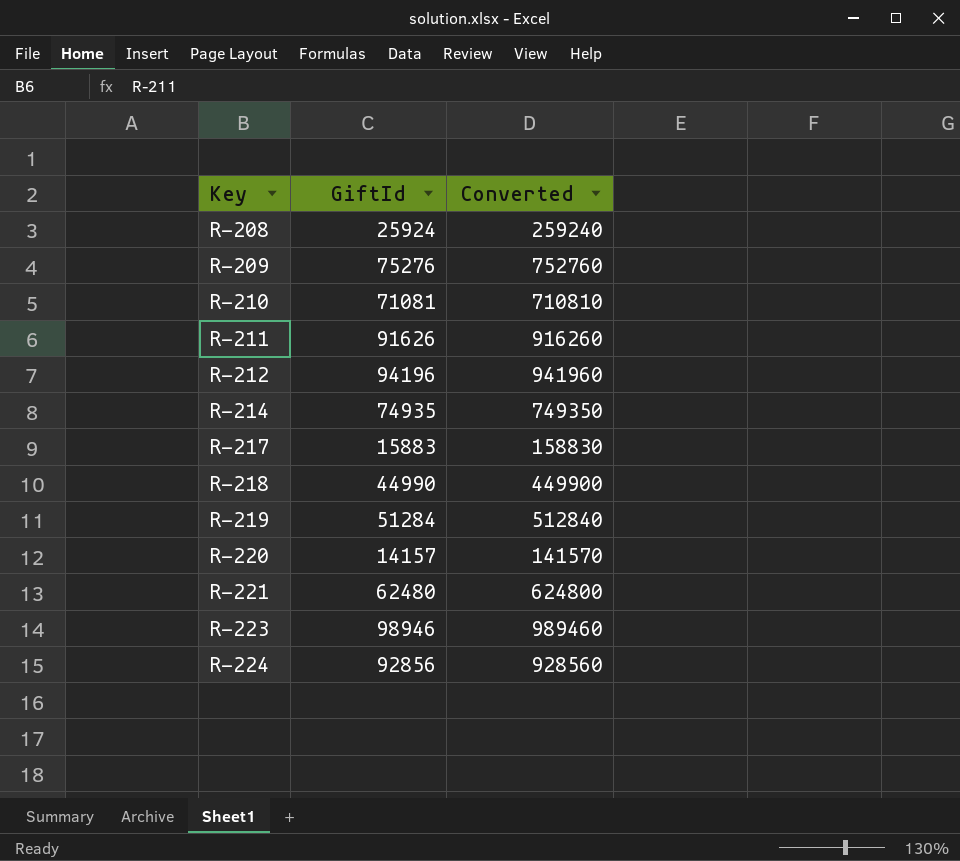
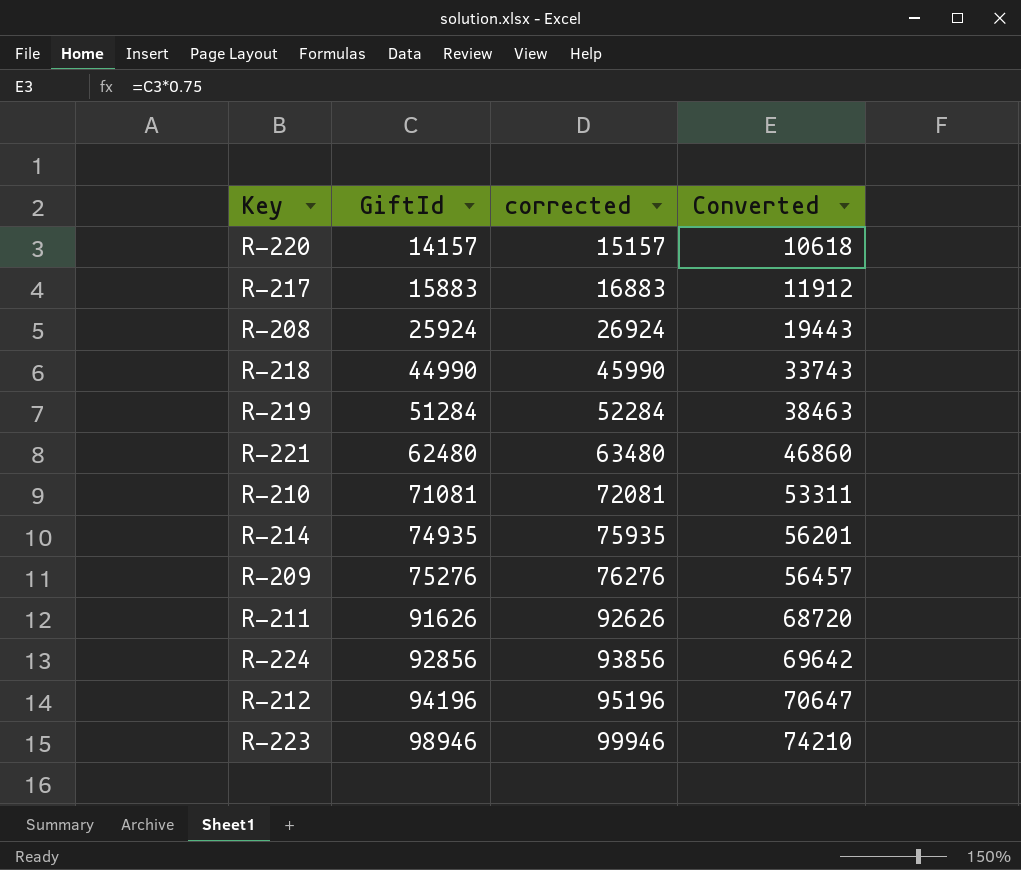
row order: Key ascending -> GiftId ascending
column corrected | formula: none -> [GiftId] + 1000
column Converted | formula: [GiftId] * 10 -> [GiftId] * 0.75

